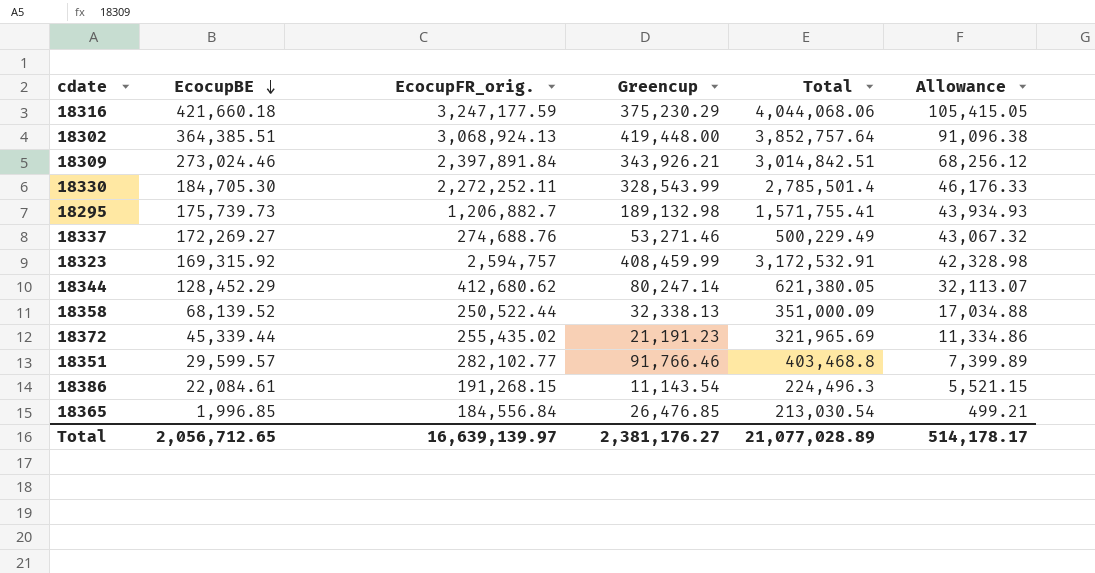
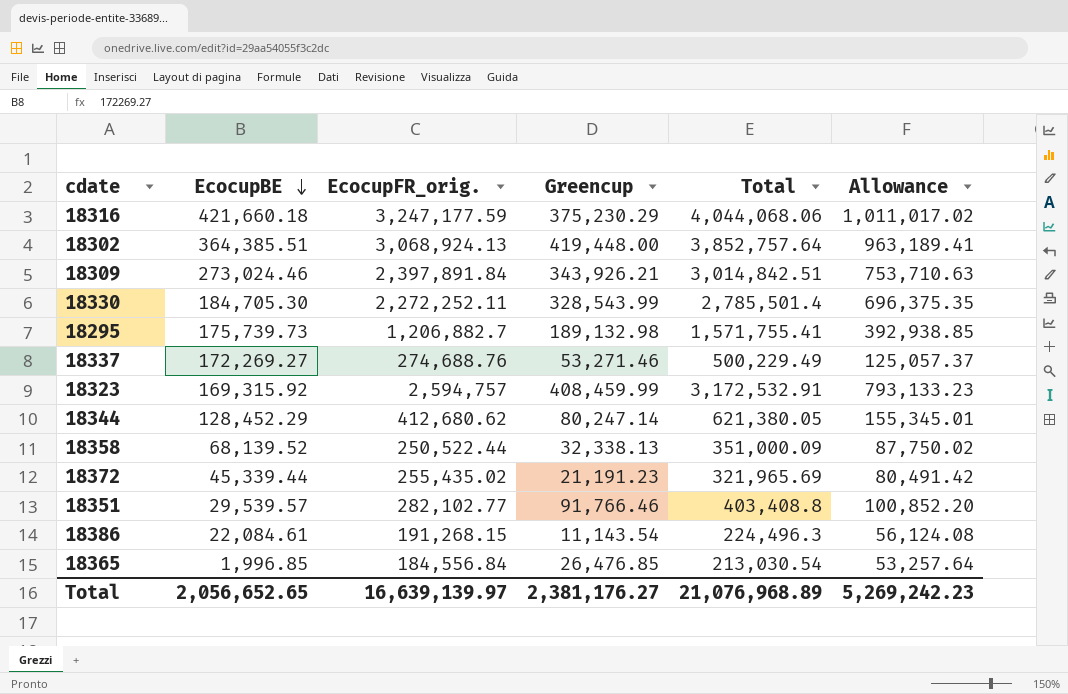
column Allowance | formula: [EcocupBE] * 0.25 -> [Total] * 0.25
18351 | EcocupBE: 29,599.57 -> 29,539.57
18351 | Total: 403,468.8 -> 403,408.8
Total | EcocupBE: 2,056,712.65 -> 2,056,652.65
Total | Total: 21,077,028.89 -> 21,076,968.89
Total | Allowance: 514,178.17 -> 5,269,242.23

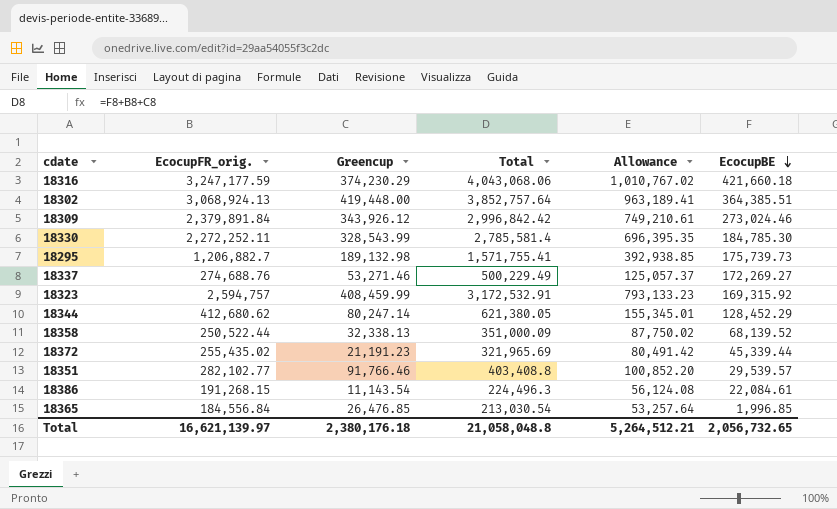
column EcocupBE | position: 2 -> 6
18316 | Greencup: 375,230.29 -> 374,230.29
18316 | Total: 4,044,068.06 -> 4,043,068.06
18316 | Allowance: 1,011,017.02 -> 1,010,767.02
18309 | EcocupFR_orig.: 2,397,891.84 -> 2,379,891.84
18309 | Greencup: 343,926.21 -> 343,926.12
18309 | Total: 3,014,842.51 -> 2,996,842.42
18309 | Allowance: 753,710.63 -> 749,210.61
18330 | Total: 2,785,501.4 -> 2,785,581.4
18330 | Allowance: 696,375.35 -> 696,395.35
18330 | EcocupBE: 184,705.30 -> 184,785.30
Total | EcocupFR_orig.: 16,639,139.97 -> 16,621,139.97
Total | Greencup: 2,381,176.27 -> 2,380,176.18
Total | Total: 21,076,968.89 -> 21,058,048.8
Total | Allowance: 5,269,242.23 -> 5,264,512.21
Total | EcocupBE: 2,056,652.65 -> 2,056,732.65

